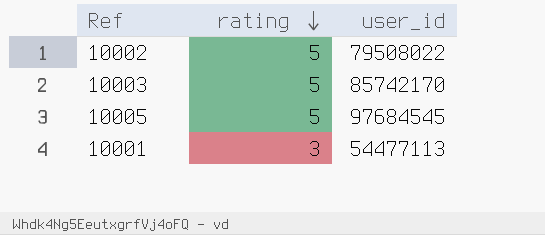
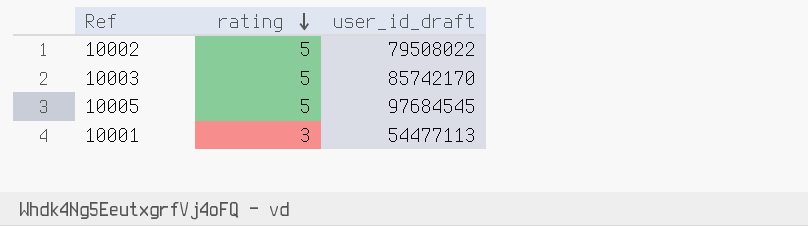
column name: user_id -> user_id_draft

